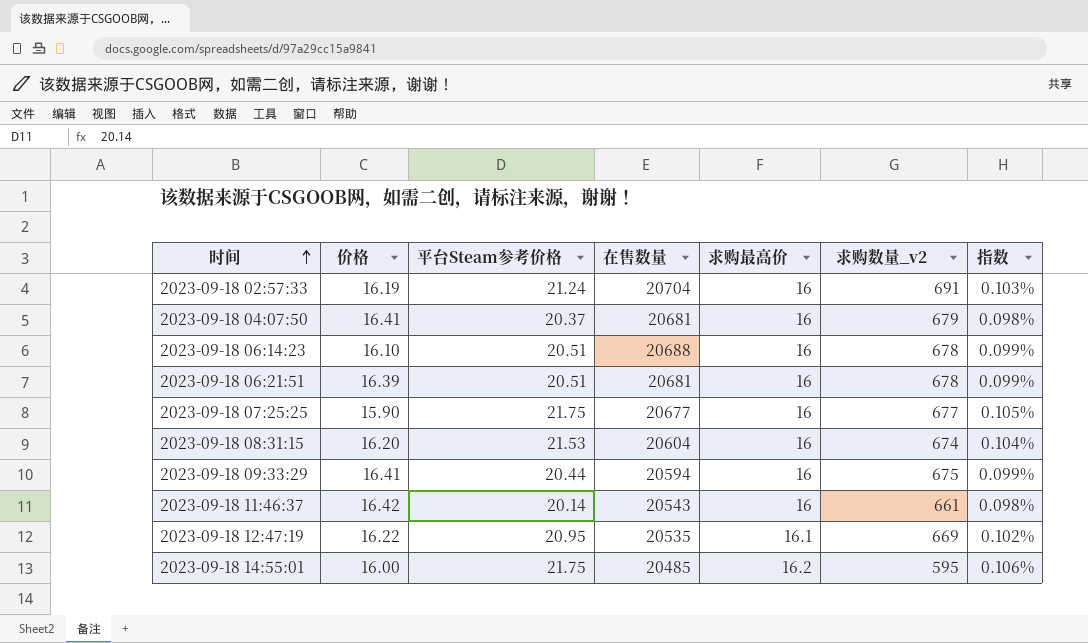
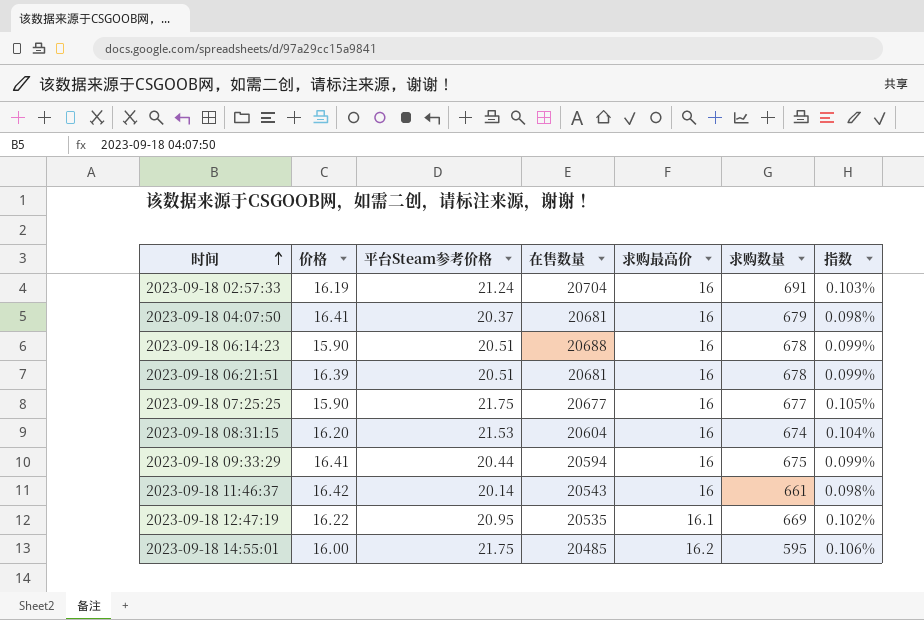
column name: 求购数量_v2 -> 求购数量
2023-09-18 06:14:23 | 价格: 16.10 -> 15.90

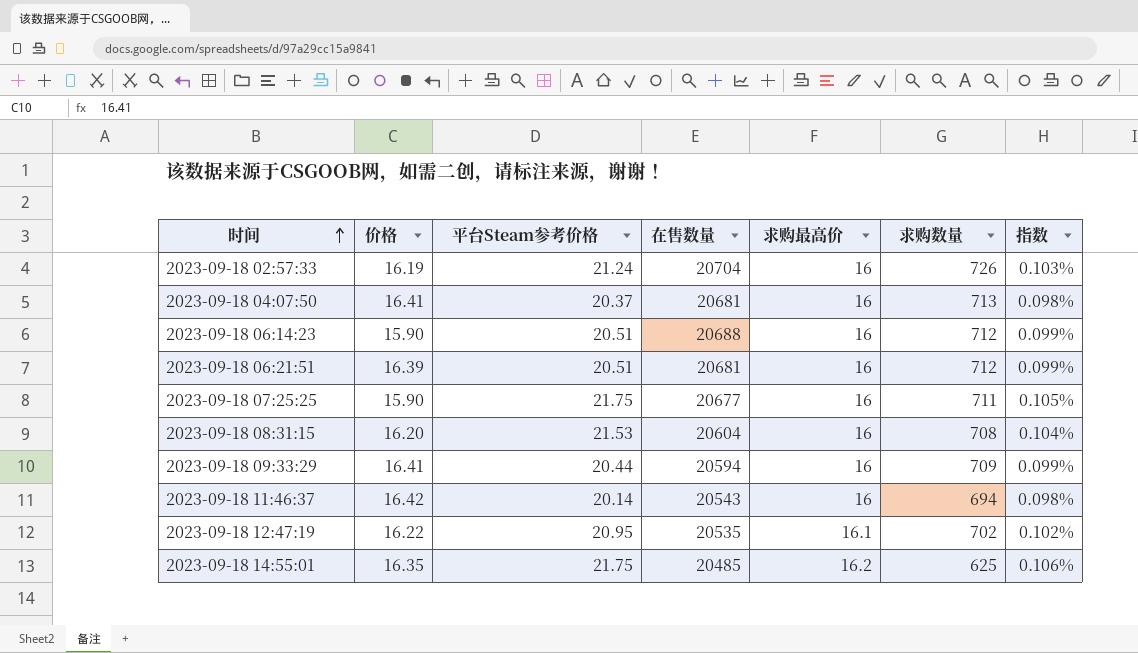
2023-09-18 02:57:33 | 求购数量: 691 -> 726
2023-09-18 04:07:50 | 求购数量: 679 -> 713
2023-09-18 06:14:23 | 求购数量: 678 -> 712
2023-09-18 06:21:51 | 求购数量: 678 -> 712
2023-09-18 07:25:25 | 求购数量: 677 -> 711
2023-09-18 08:31:15 | 求购数量: 674 -> 708
2023-09-18 09:33:29 | 求购数量: 675 -> 709
2023-09-18 11:46:37 | 求购数量: 661 -> 694
2023-09-18 12:47:19 | 求购数量: 669 -> 702
2023-09-18 14:55:01 | 价格: 16.00 -> 16.35
2023-09-18 14:55:01 | 求购数量: 595 -> 625

